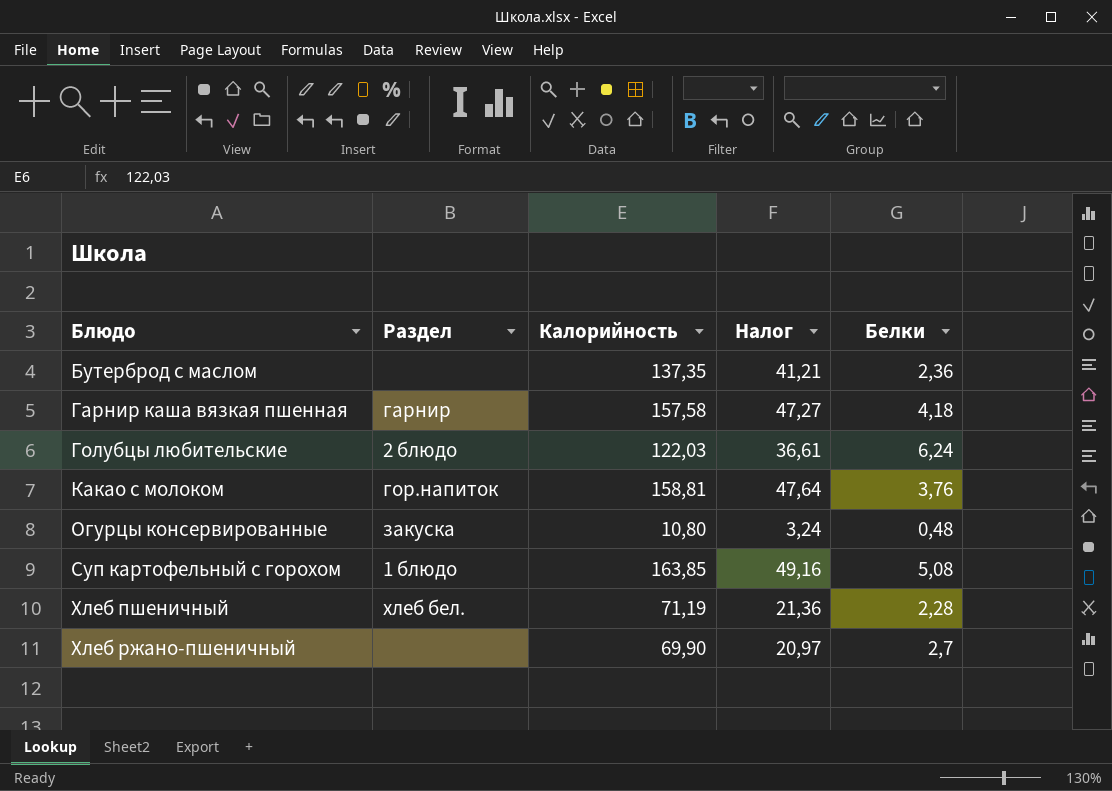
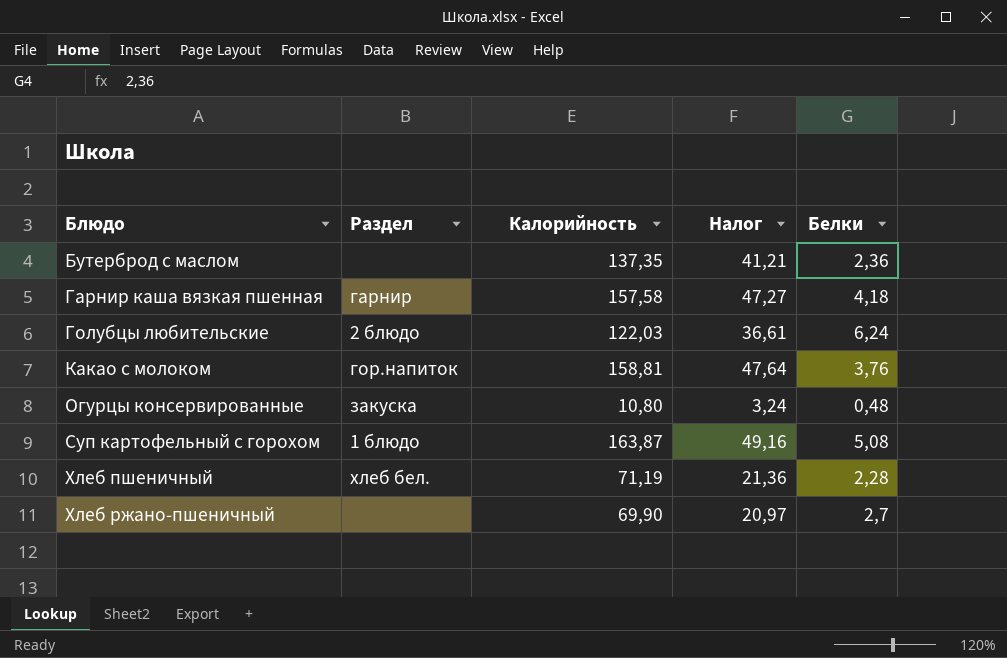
Суп картофельный с горохом | Калорийность: 163,85 -> 163,87

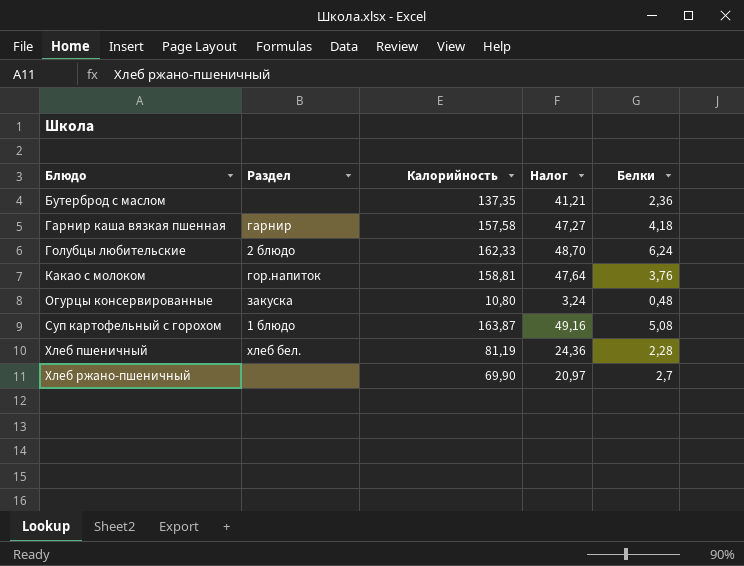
Голубцы любительские | Калорийность: 122,03 -> 162,33
Голубцы любительские | Налог: 36,61 -> 48,70
Хлеб пшеничный | Калорийность: 71,19 -> 81,19
Хлеб пшеничный | Налог: 21,36 -> 24,36

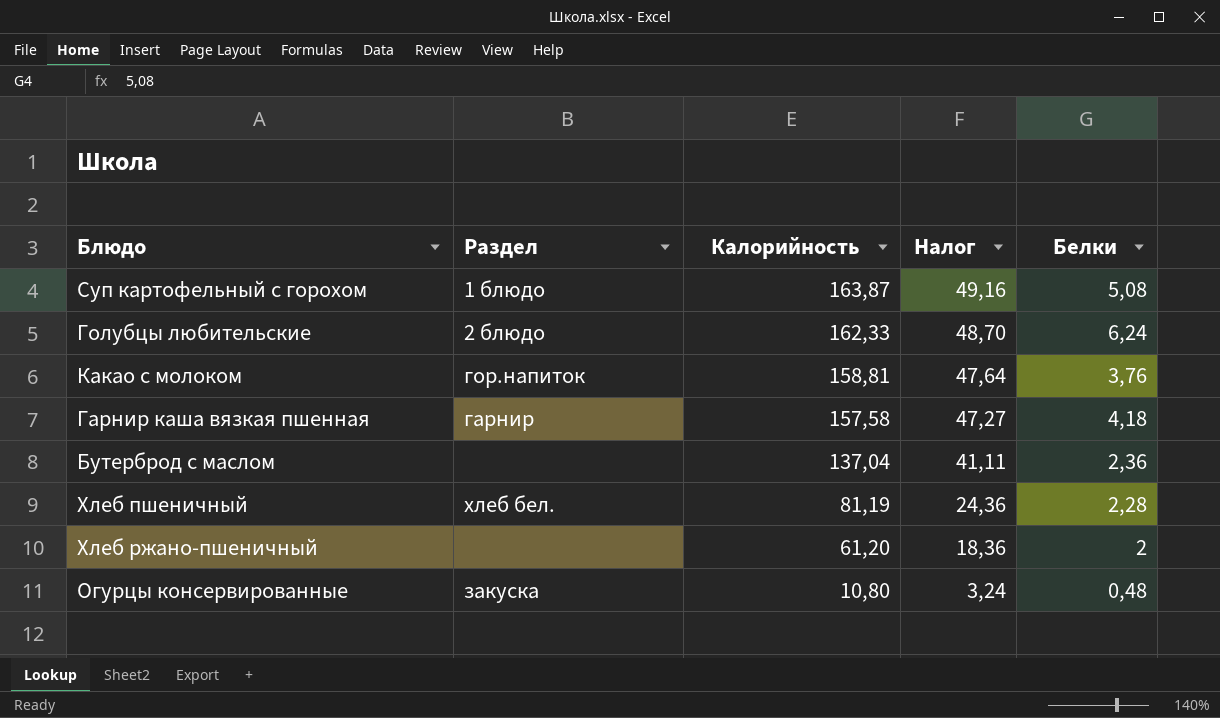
row order: Блюдо ascending -> Калорийность descending
Бутерброд с маслом | Калорийность: 137,35 -> 137,04
Бутерброд с маслом | Налог: 41,21 -> 41,11
Хлеб ржано-пшеничный | Калорийность: 69,90 -> 61,20
Хлеб ржано-пшеничный | Налог: 20,97 -> 18,36
Хлеб ржано-пшеничный | Белки: 2,7 -> 2

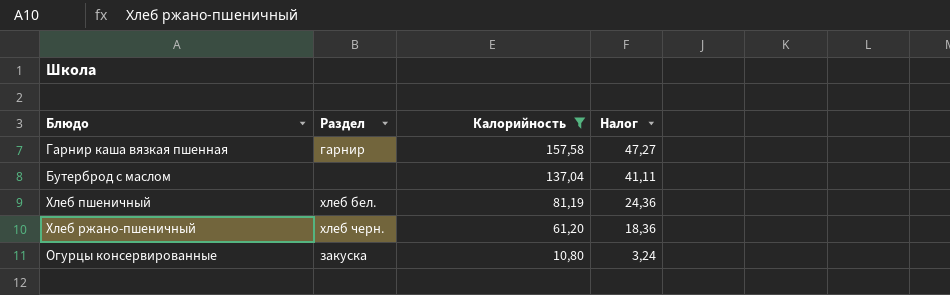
filter: none -> Калорийность <= 157,58
column Белки | position: 5 -> none
Хлеб ржано-пшеничный | Раздел: none -> хлеб черн.

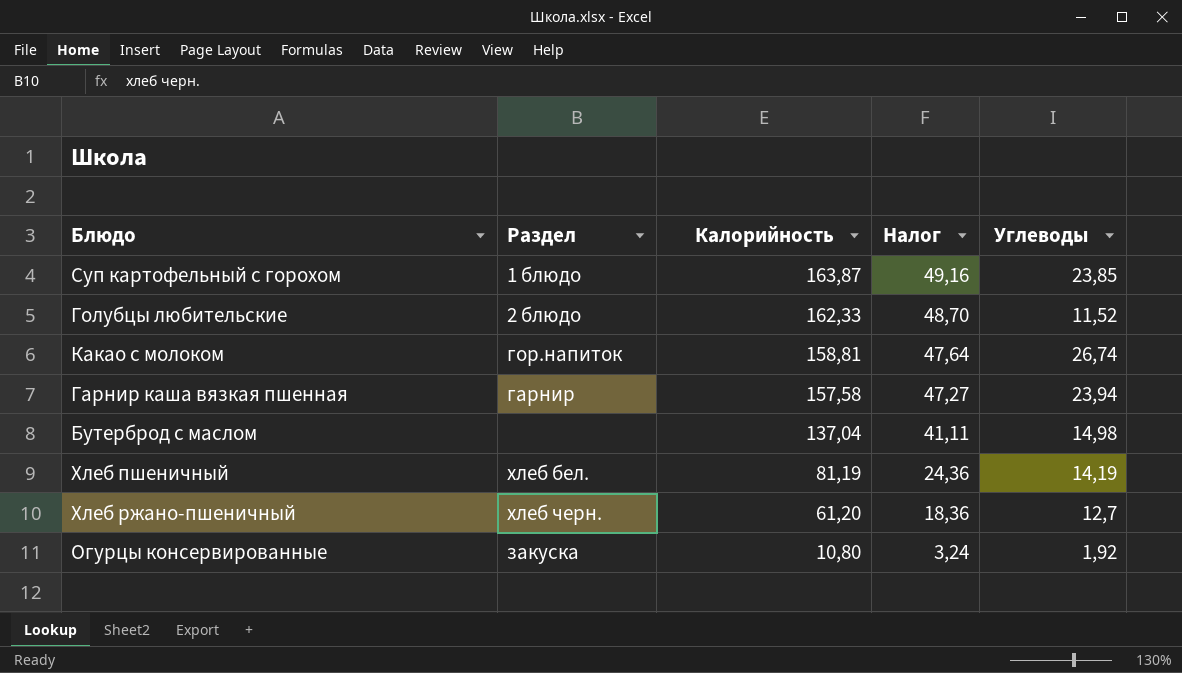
filter: Калорийность <= 157,58 -> none
column Углеводы | position: none -> 5

